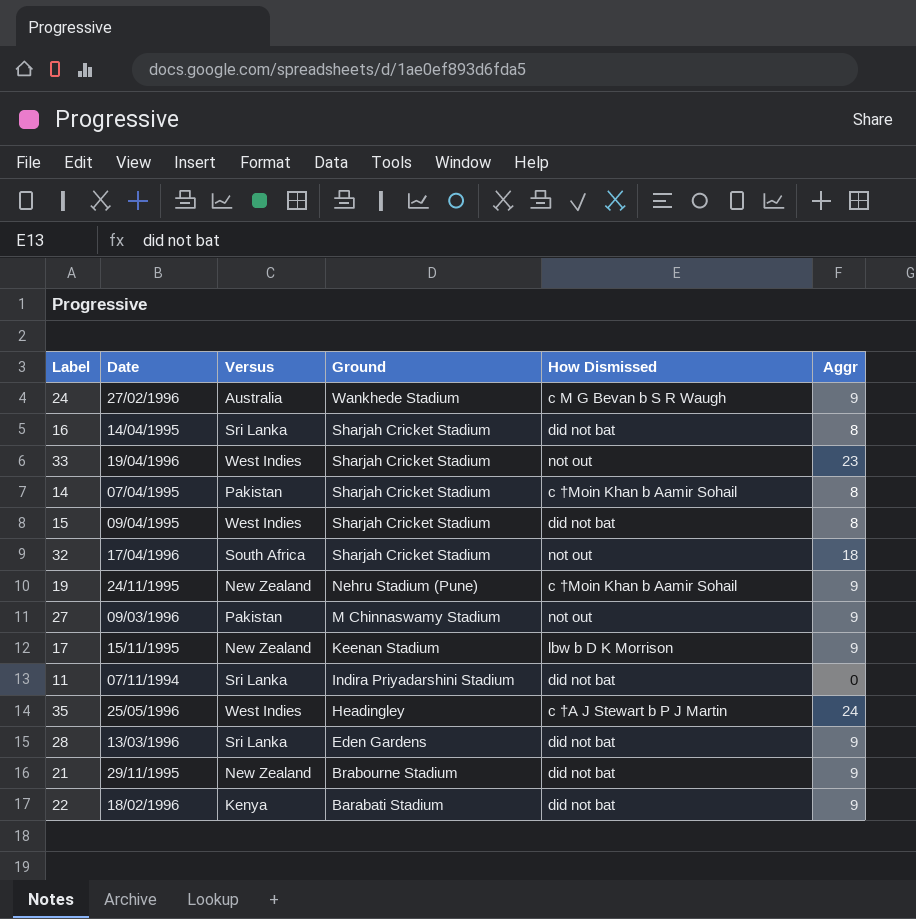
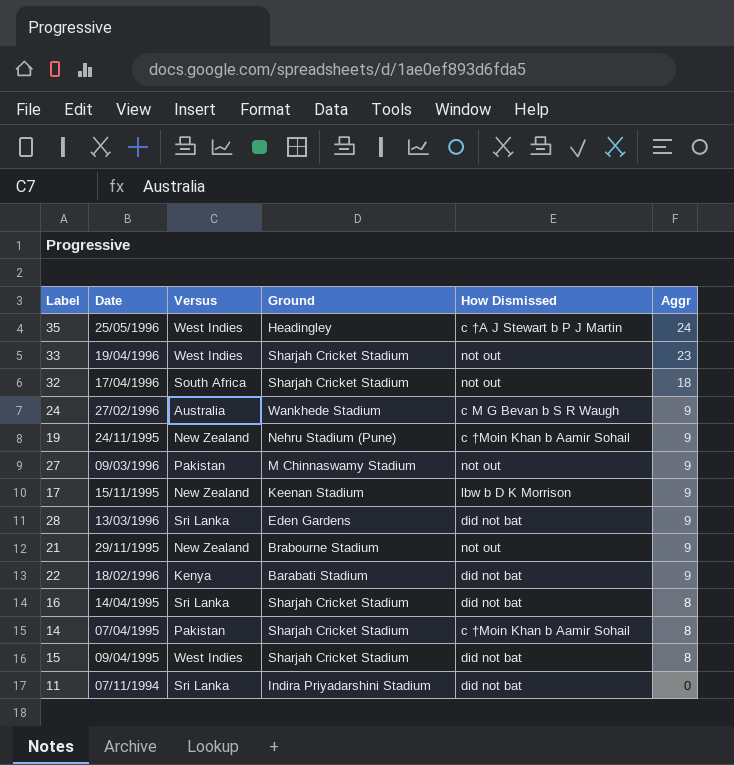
row order: Ground descending -> Aggr descending
21 | How Dismissed: did not bat -> not out

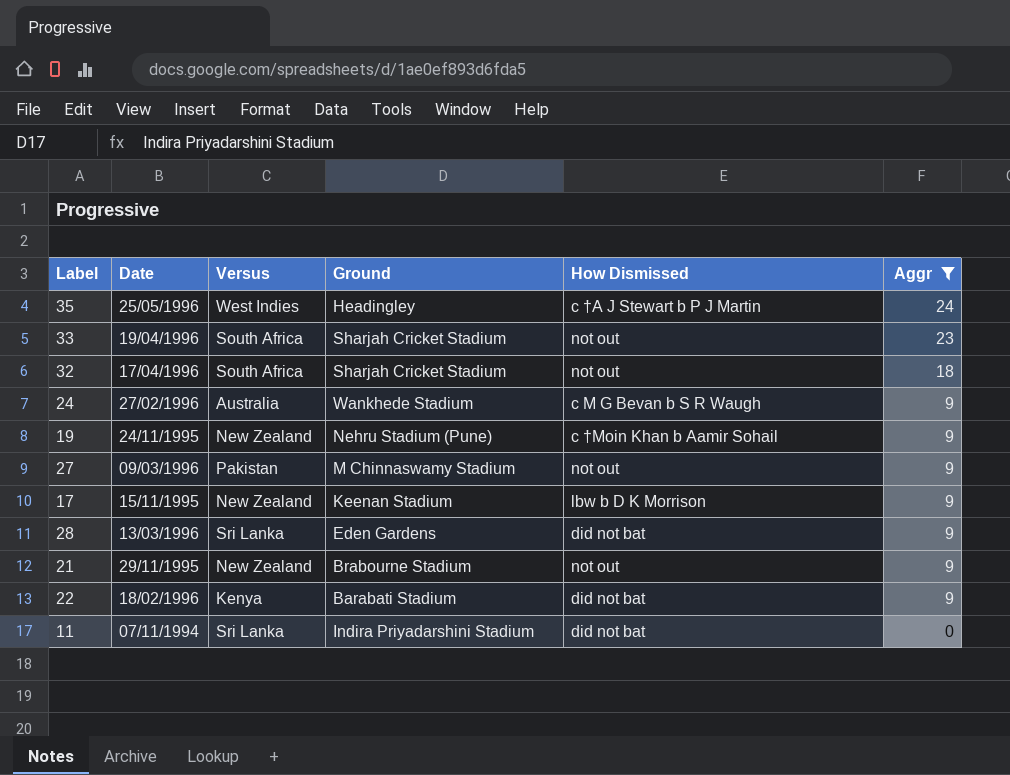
filter: none -> Aggr != 8
33 | Versus: West Indies -> South Africa

